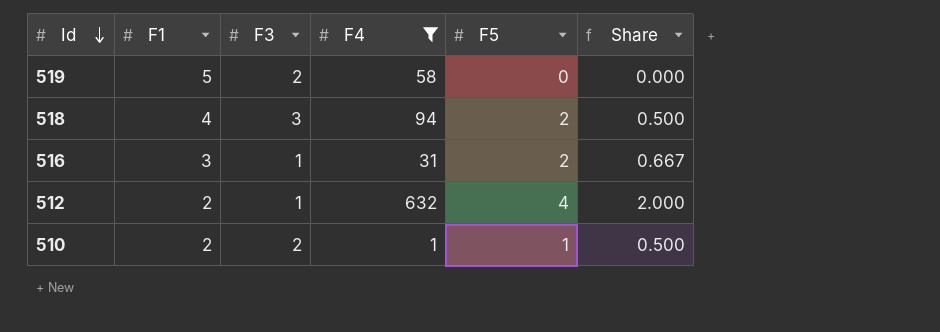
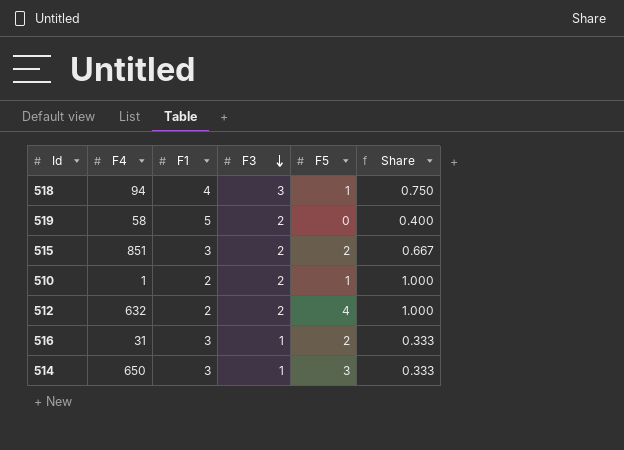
filter: F4 <= 632 -> none
row order: Id descending -> F3 descending
column F4 | position: 4 -> 2
column Share | formula: [F5] / [F1] -> [F3] / [F1]
518 | F5: 2 -> 1
512 | F3: 1 -> 2

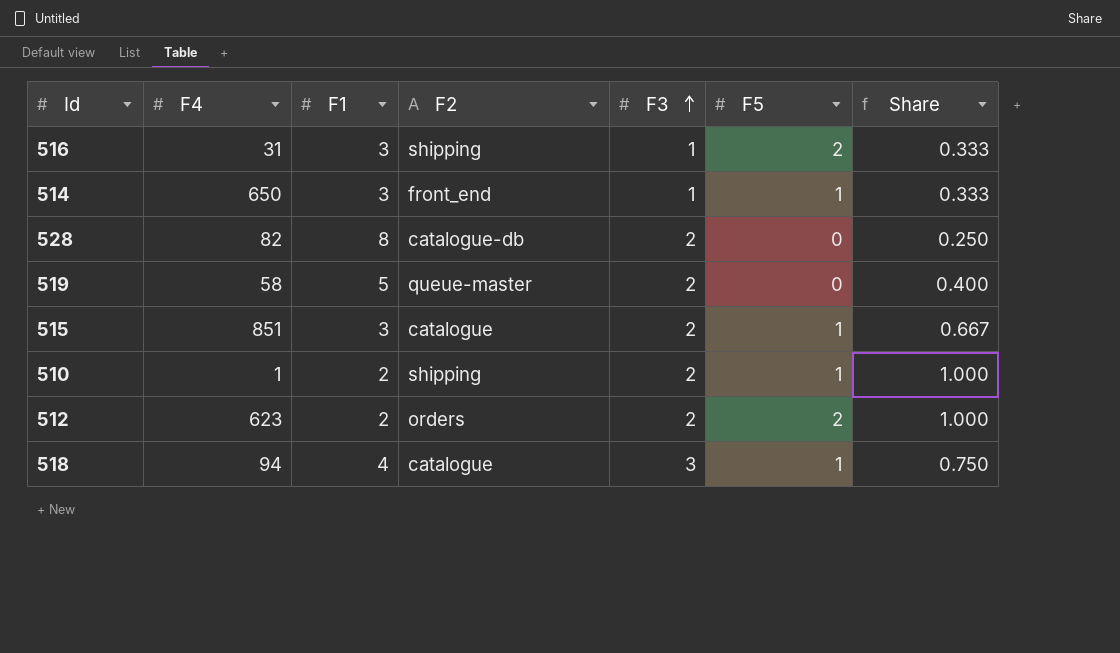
row order: F3 descending -> F3 ascending
column F2 | position: none -> 4
514 | F5: 3 -> 1
row 528: none -> 82 | 8 | catalogue-db | 2 | 0 | 0.250
515 | F5: 2 -> 1
512 | F4: 632 -> 623
512 | F5: 4 -> 2

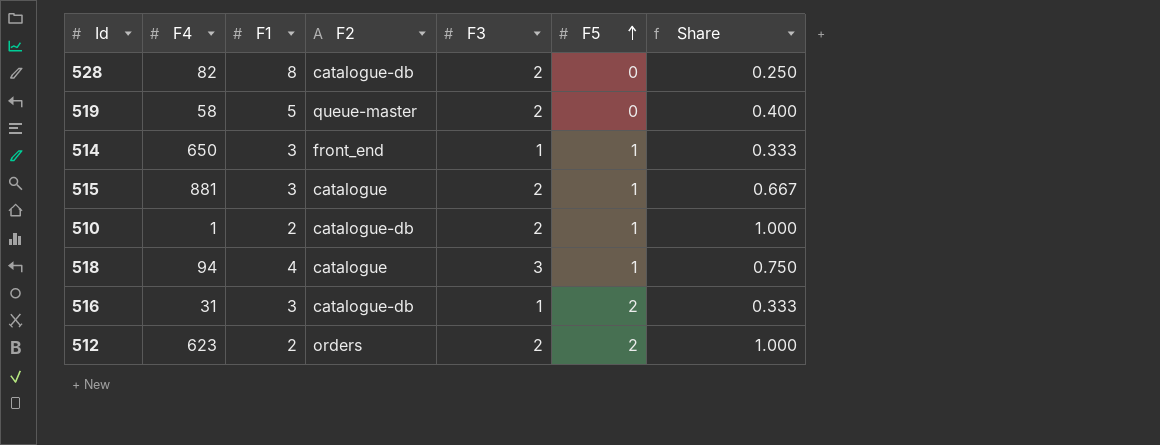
row order: F3 ascending -> F5 ascending
515 | F4: 851 -> 881
510 | F2: shipping -> catalogue-db
516 | F2: shipping -> catalogue-db

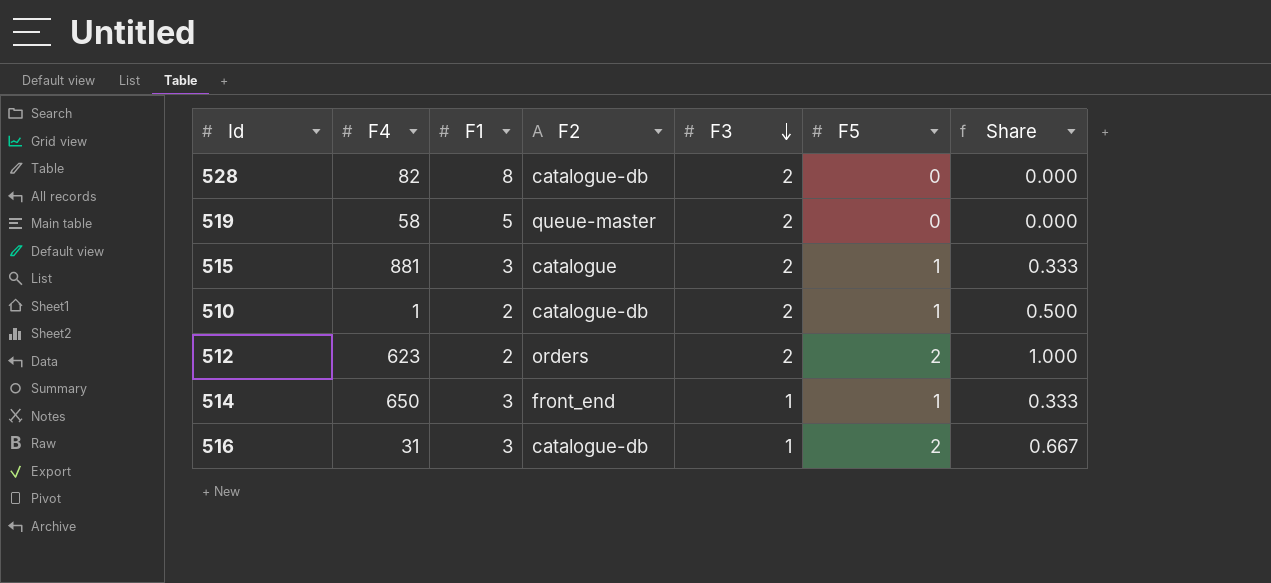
row order: F5 ascending -> F3 descending
column Share | formula: [F3] / [F1] -> [F5] / [F1]
row 518: 94 | 4 | catalogue | 3 | 1 | 0.750 -> none

